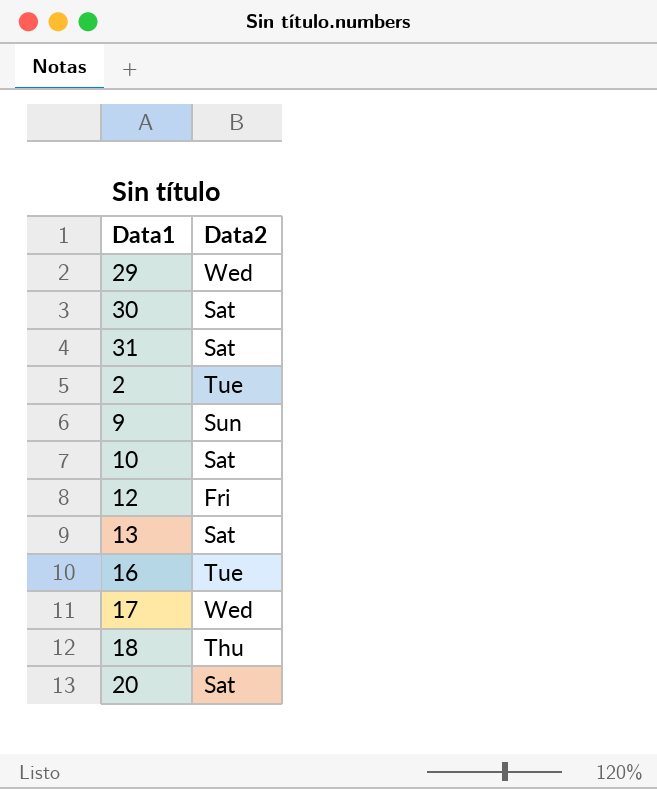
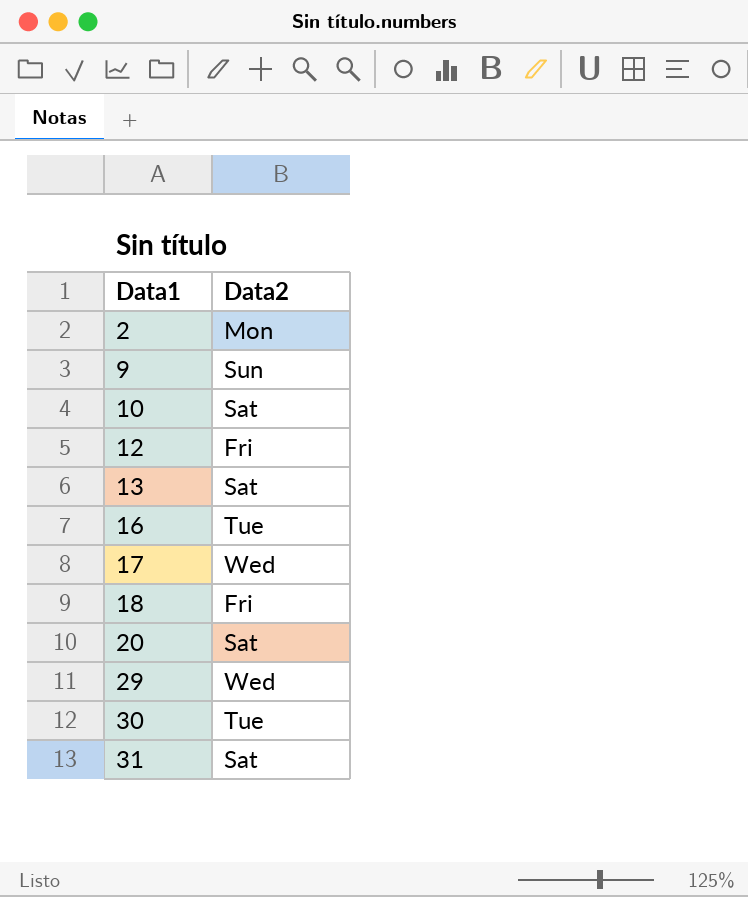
row order: none -> Data1 ascending
2 | Data2: Tue -> Mon
18 | Data2: Thu -> Fri
30 | Data2: Sat -> Tue

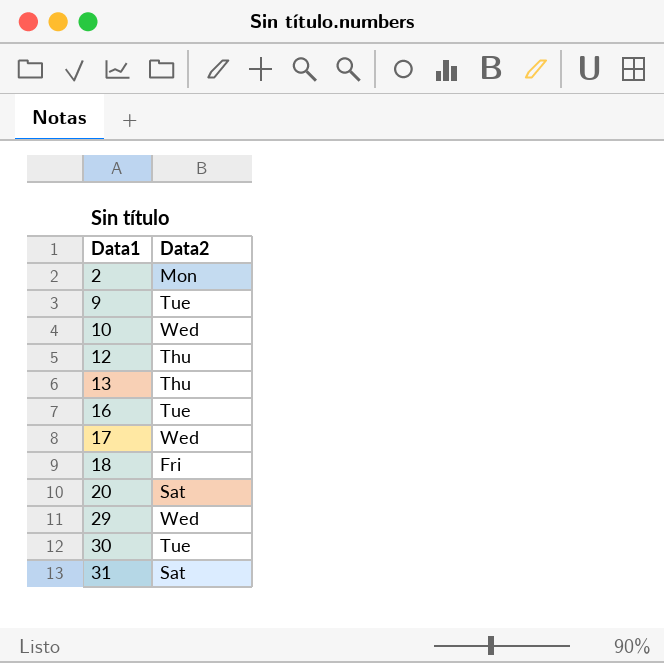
9 | Data2: Sun -> Tue
10 | Data2: Sat -> Wed
12 | Data2: Fri -> Thu
13 | Data2: Sat -> Thu

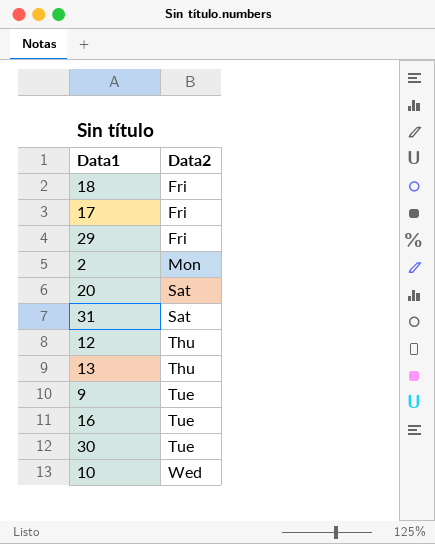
row order: Data1 ascending -> Data2 ascending
17 | Data2: Wed -> Fri
29 | Data2: Wed -> Fri

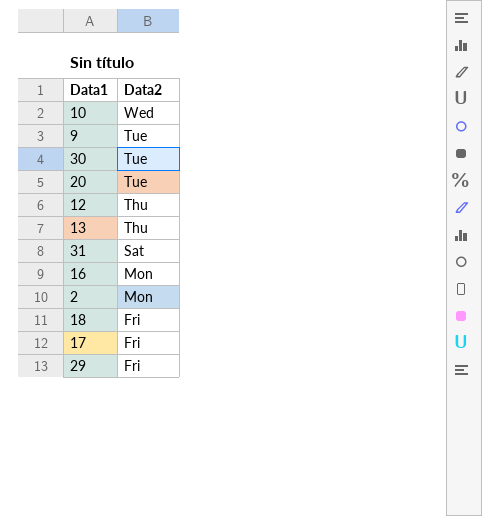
row order: Data2 ascending -> Data2 descending
20 | Data2: Sat -> Tue
16 | Data2: Tue -> Mon

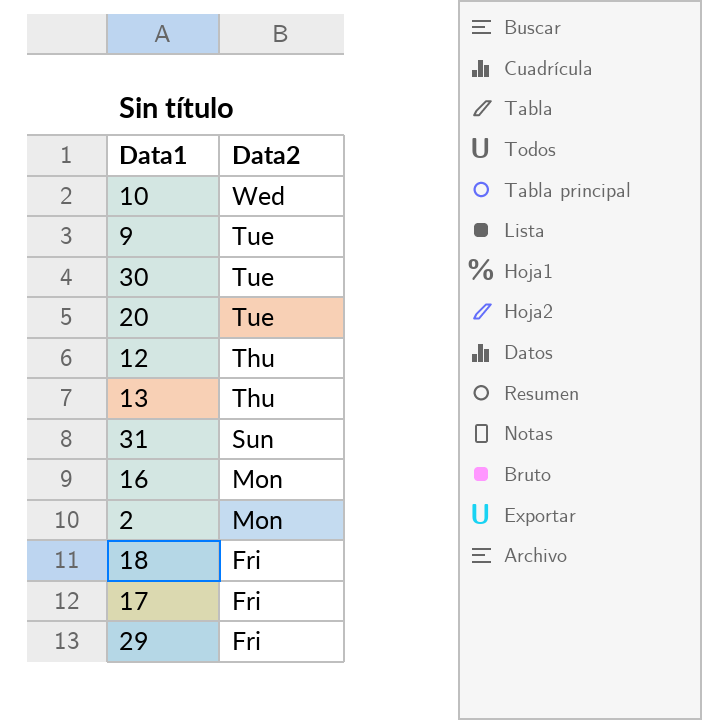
31 | Data2: Sat -> Sun

